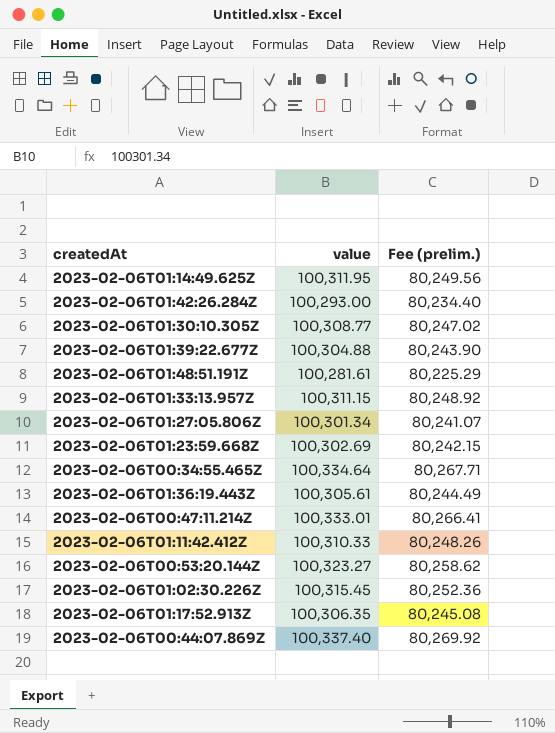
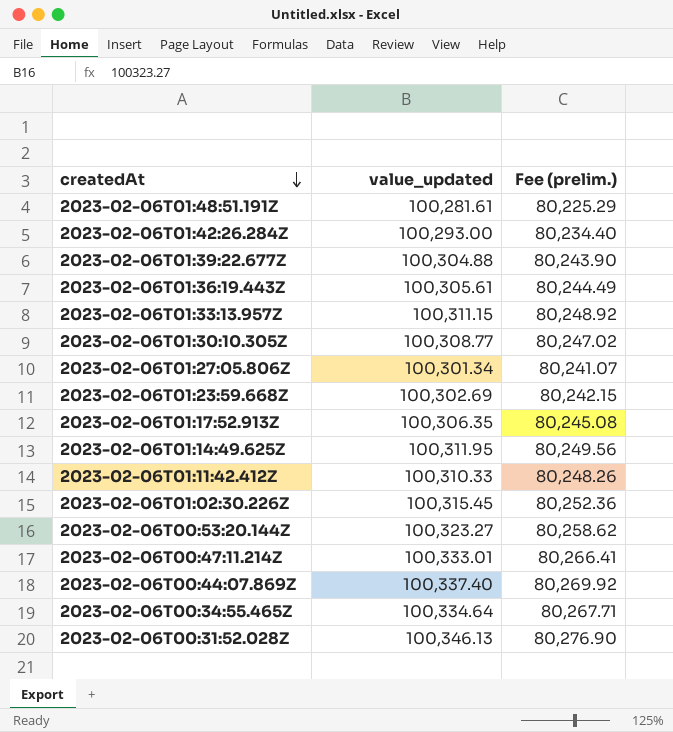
row order: none -> createdAt descending
column name: value -> value_updated
row 2023-02-06T00:31:52.028Z: none -> 100,346.13 | 80,276.90

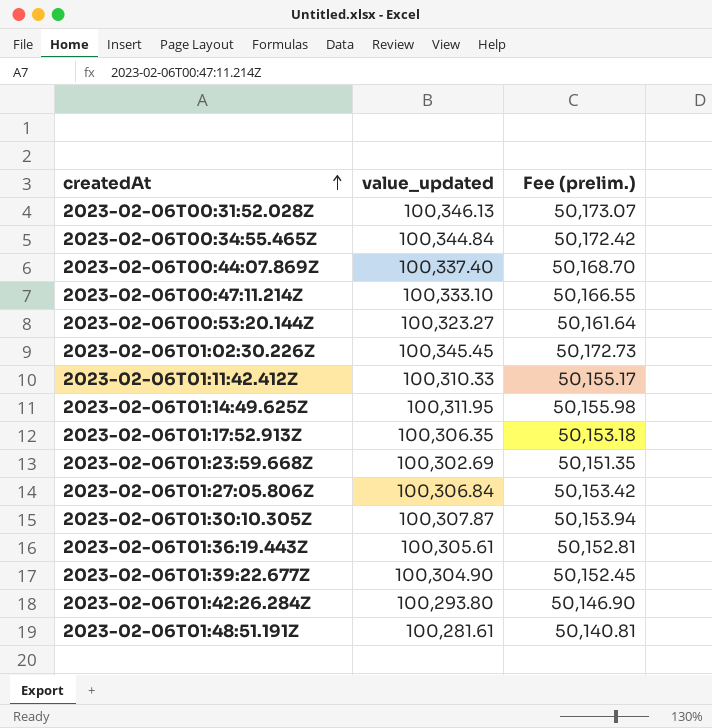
row order: createdAt descending -> createdAt ascending
column Fee (prelim.) | formula: [value_updated] * 0.8 -> [value_updated] * 0.5
row 2023-02-06T01:33:13.957Z: 100,311.15 | 80,248.92 -> none
2023-02-06T00:34:55.465Z | value_updated: 100,334.64 -> 100,344.84
2023-02-06T00:47:11.214Z | value_updated: 100,333.01 -> 100,333.10
2023-02-06T01:02:30.226Z | value_updated: 100,315.45 -> 100,345.45
2023-02-06T01:27:05.806Z | value_updated: 100,301.34 -> 100,306.84
2023-02-06T01:30:10.305Z | value_updated: 100,308.77 -> 100,307.87
2023-02-06T01:39:22.677Z | value_updated: 100,304.88 -> 100,304.90
2023-02-06T01:42:26.284Z | value_updated: 100,293.00 -> 100,293.80

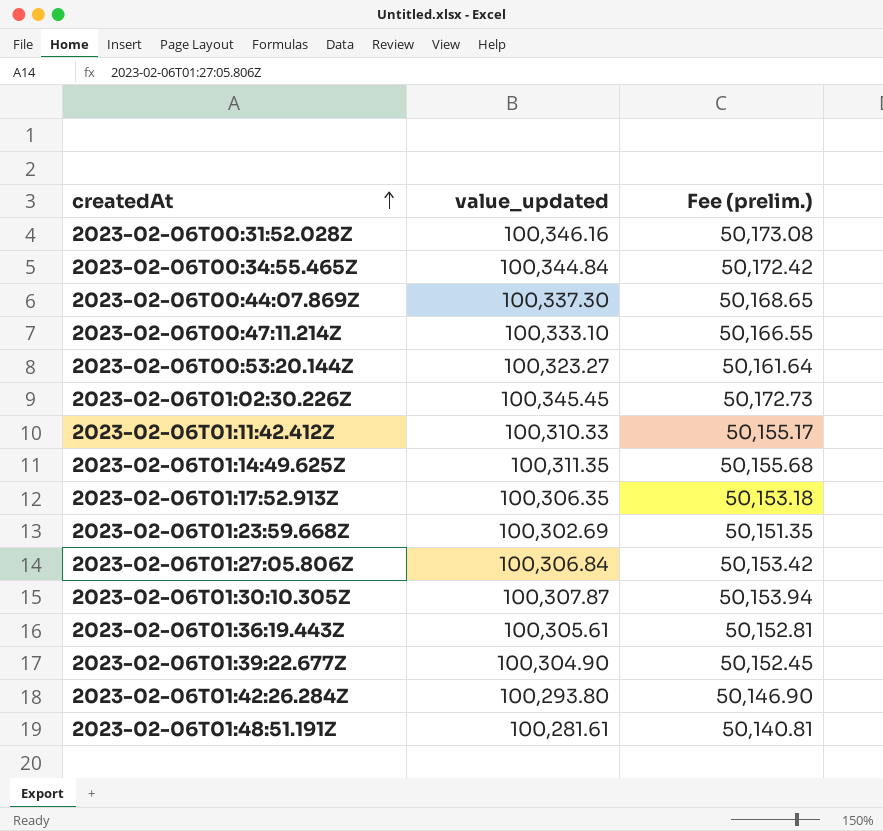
2023-02-06T00:31:52.028Z | value_updated: 100,346.13 -> 100,346.16
2023-02-06T00:31:52.028Z | Fee (prelim.): 50,173.07 -> 50,173.08
2023-02-06T00:44:07.869Z | value_updated: 100,337.40 -> 100,337.30
2023-02-06T00:44:07.869Z | Fee (prelim.): 50,168.70 -> 50,168.65
2023-02-06T01:14:49.625Z | value_updated: 100,311.95 -> 100,311.35
2023-02-06T01:14:49.625Z | Fee (prelim.): 50,155.98 -> 50,155.68

